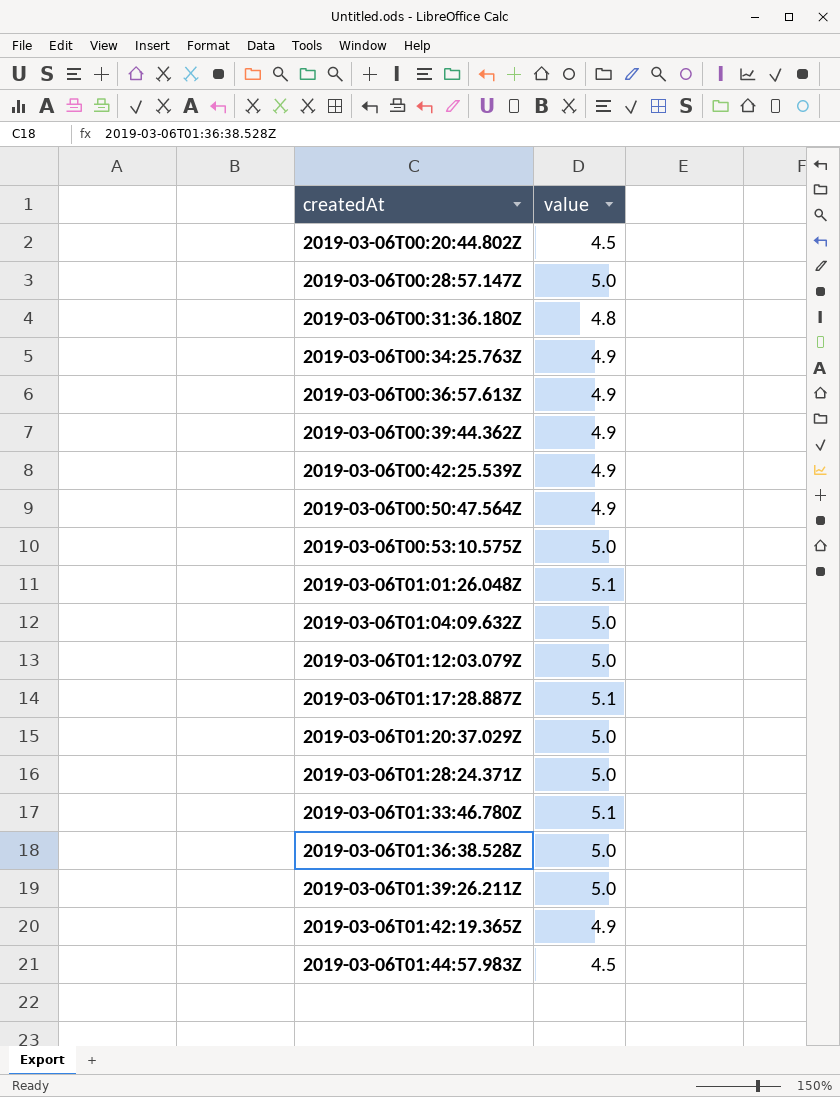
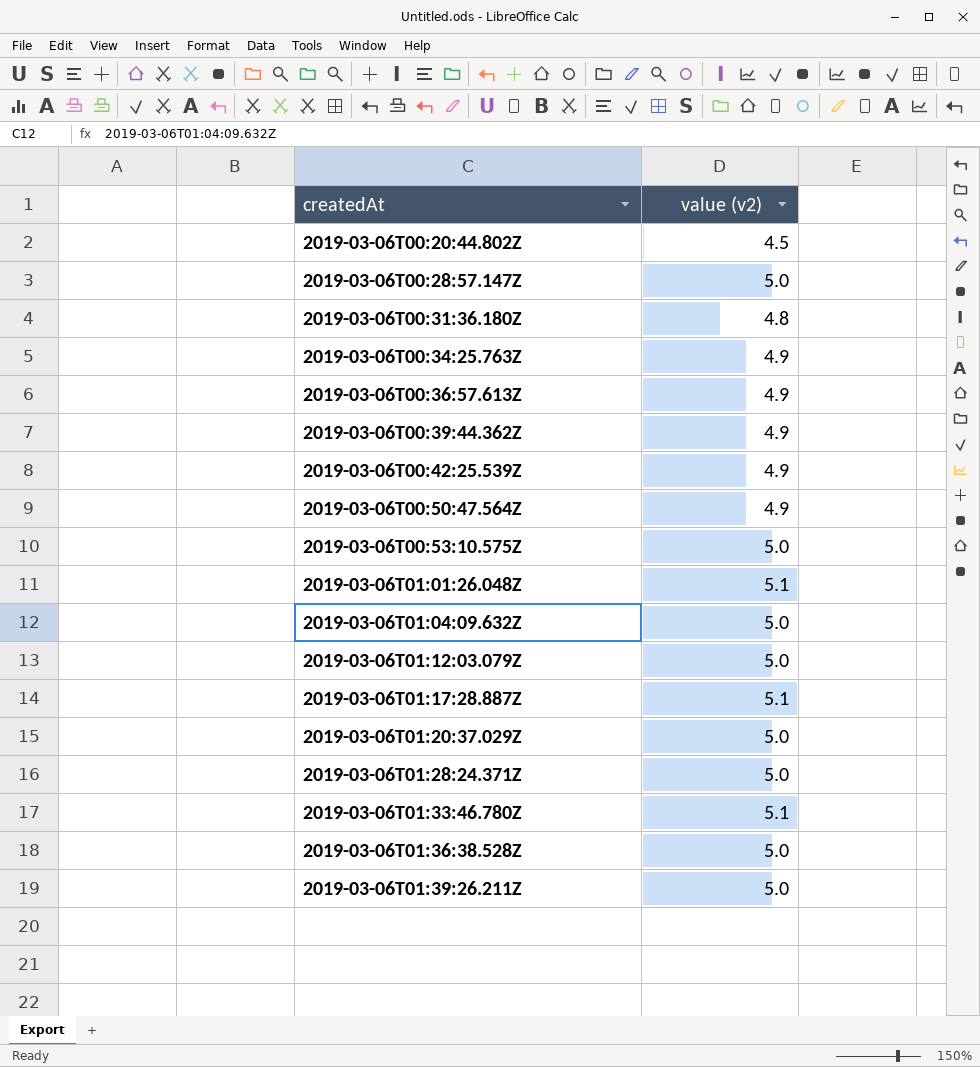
column name: value -> value (v2)
row 2019-03-06T01:42:19.365Z: 4.9 -> none
row 2019-03-06T01:44:57.983Z: 4.5 -> none

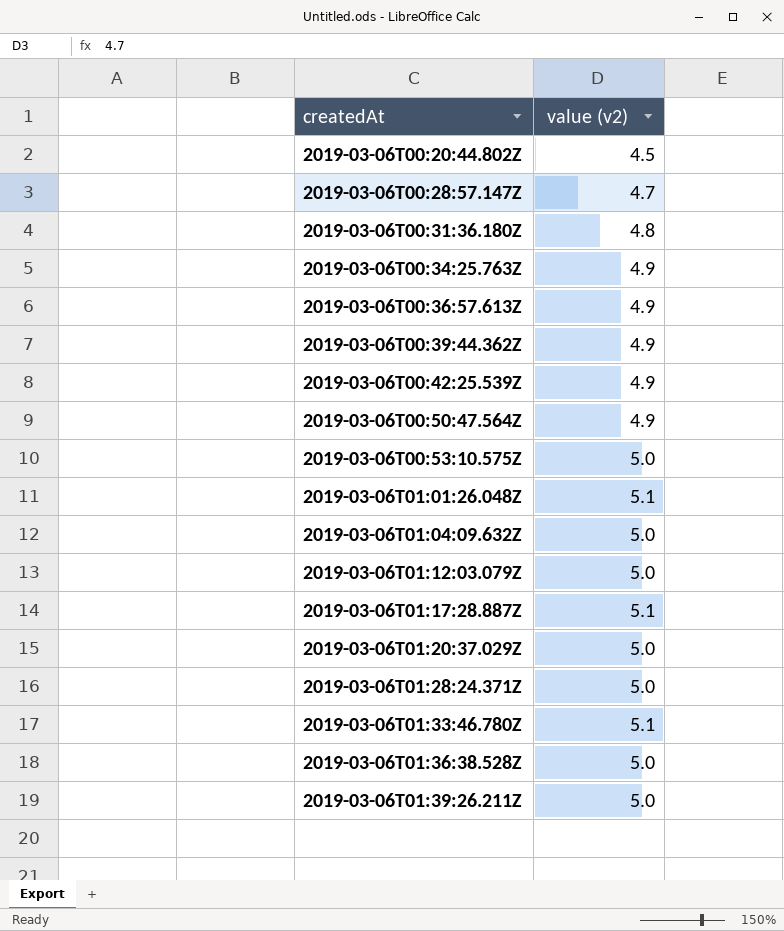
2019-03-06T00:28:57.147Z | value (v2): 5.0 -> 4.7

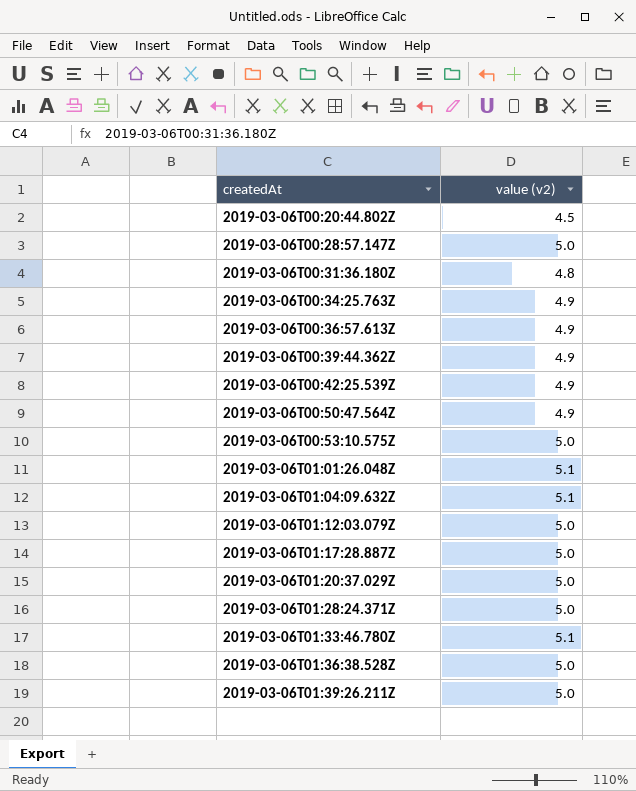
2019-03-06T00:28:57.147Z | value (v2): 4.7 -> 5.0
2019-03-06T01:04:09.632Z | value (v2): 5.0 -> 5.1
2019-03-06T01:17:28.887Z | value (v2): 5.1 -> 5.0

